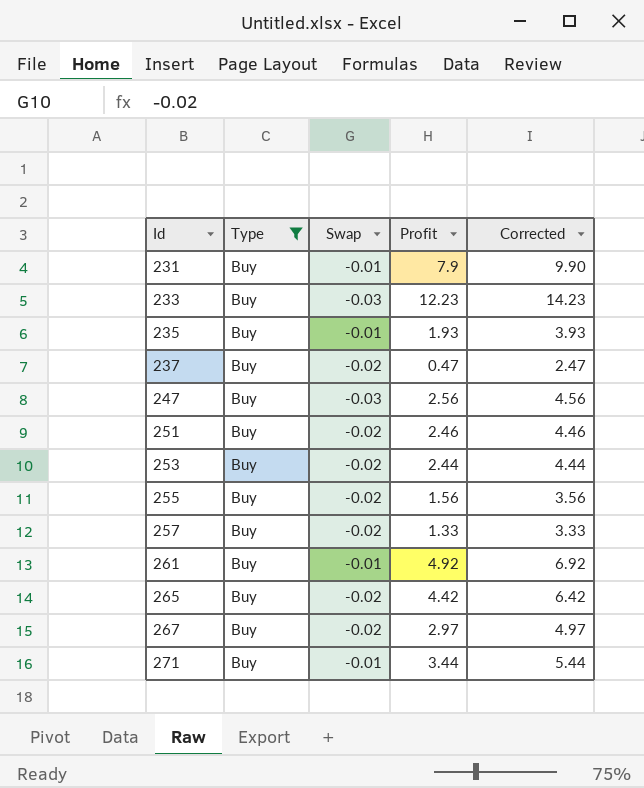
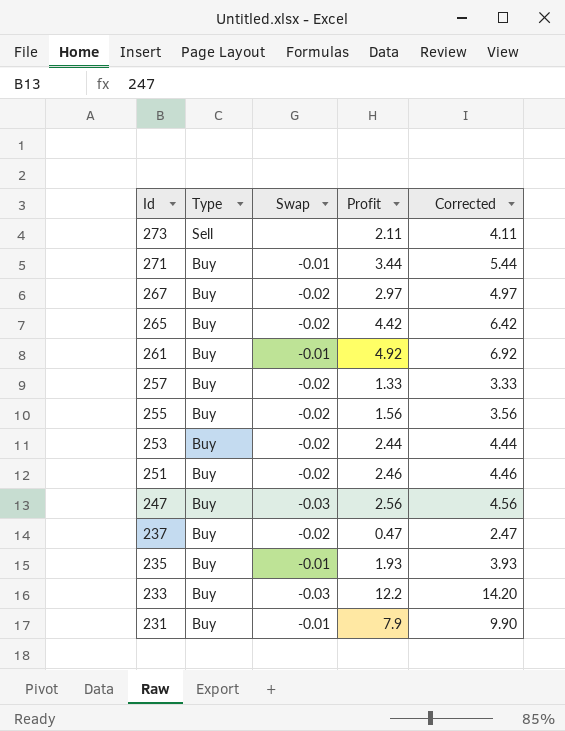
filter: Type = Buy -> none
row order: Id ascending -> Id descending
233 | Profit: 12.23 -> 12.2
233 | Corrected: 14.23 -> 14.20

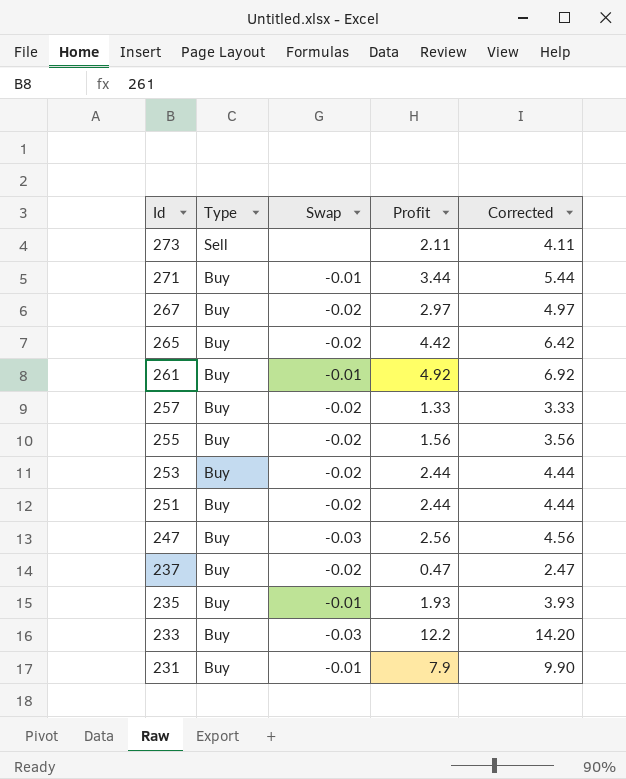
251 | Profit: 2.46 -> 2.44
251 | Corrected: 4.46 -> 4.44

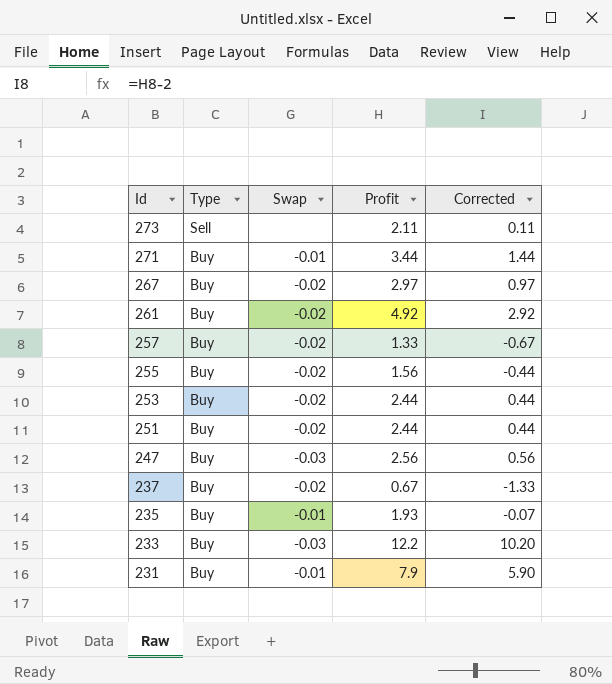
column Corrected | formula: [Profit] + 2 -> [Profit] - 2
row 265: Buy | -0.02 | 4.42 | 6.42 -> none
261 | Swap: -0.01 -> -0.02
237 | Profit: 0.47 -> 0.67

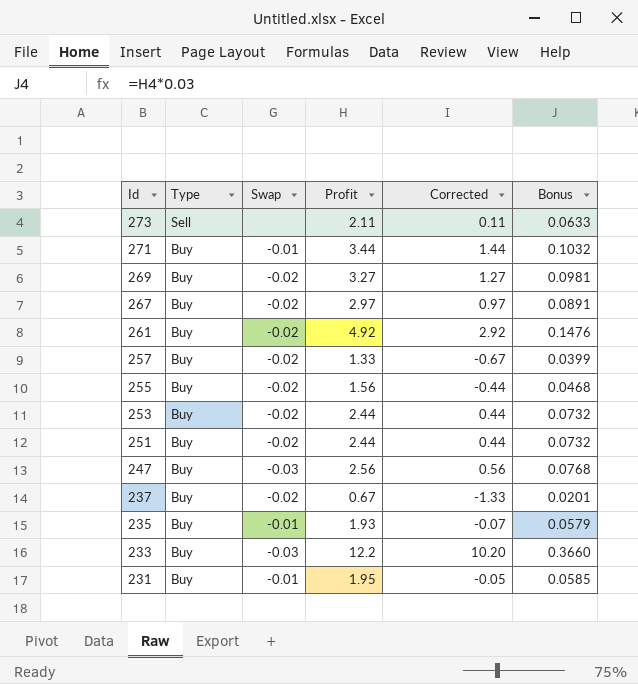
column Bonus | formula: none -> [Profit] * 0.03
row 269: none -> Buy | -0.02 | 3.27 | 1.27 | 0.0981
231 | Profit: 7.9 -> 1.95
231 | Corrected: 5.90 -> -0.05

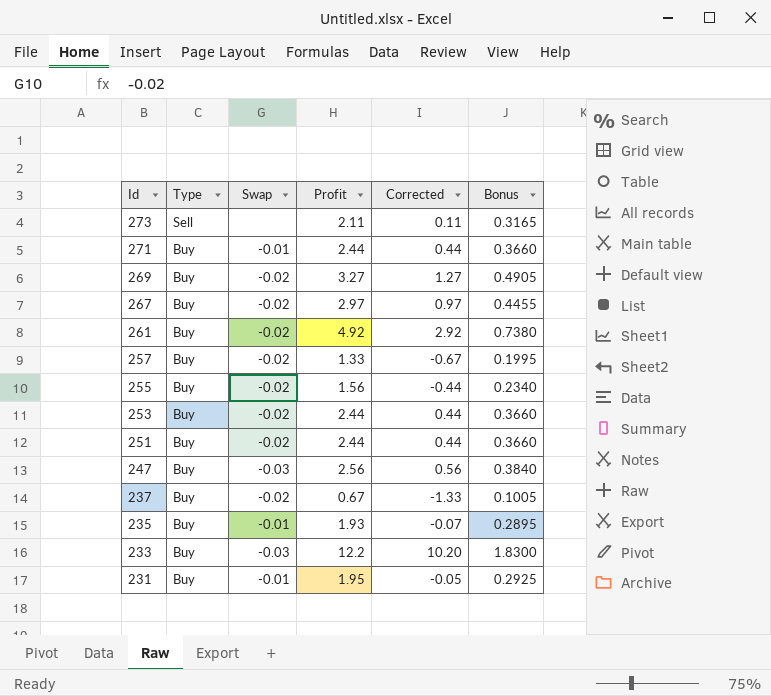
column Bonus | formula: [Profit] * 0.03 -> [Profit] * 0.15
271 | Profit: 3.44 -> 2.44
271 | Corrected: 1.44 -> 0.44

